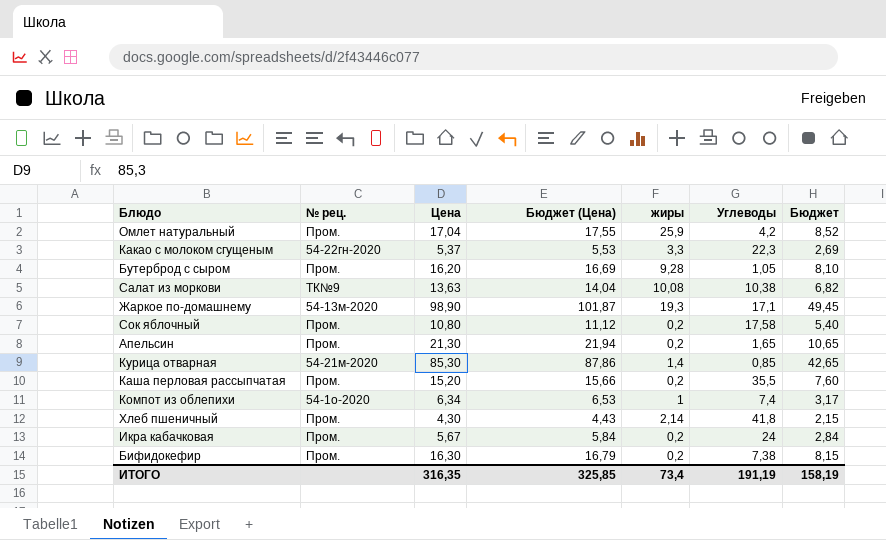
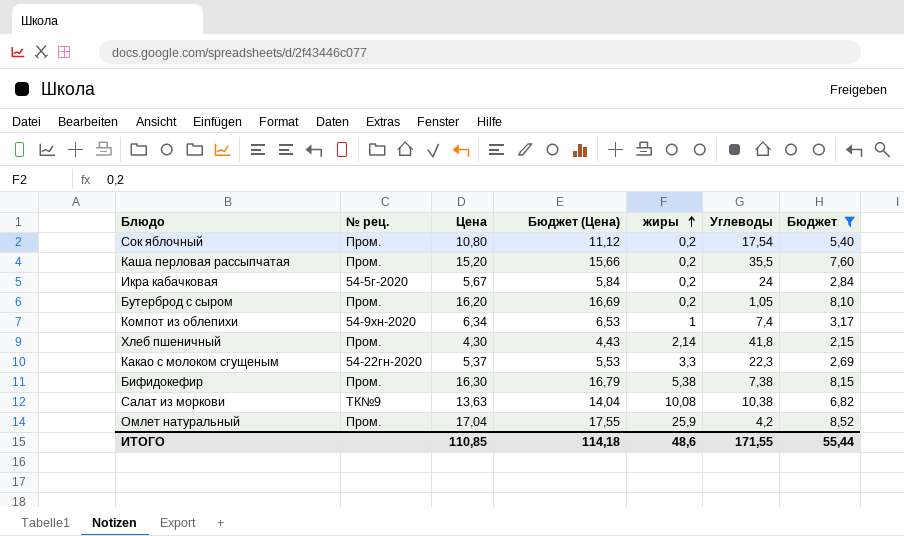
filter: none -> Бюджет <= 8,52
row order: none -> жиры ascending
Сок яблочный | Углеводы: 17,58 -> 17,54
Икра кабачковая | № рец.: Пром. -> 54-5г-2020
Бутерброд с сыром | жиры: 9,28 -> 0,2
Компот из облепихи | № рец.: 54-1о-2020 -> 54-9хн-2020
Бифидокефир | жиры: 0,2 -> 5,38
ИТОГО | Цена: 316,35 -> 110,85
ИТОГО | Бюджет (Цена): 325,85 -> 114,18
ИТОГО | жиры: 73,4 -> 48,6
ИТОГО | Углеводы: 191,19 -> 171,55
ИТОГО | Бюджет: 158,19 -> 55,44

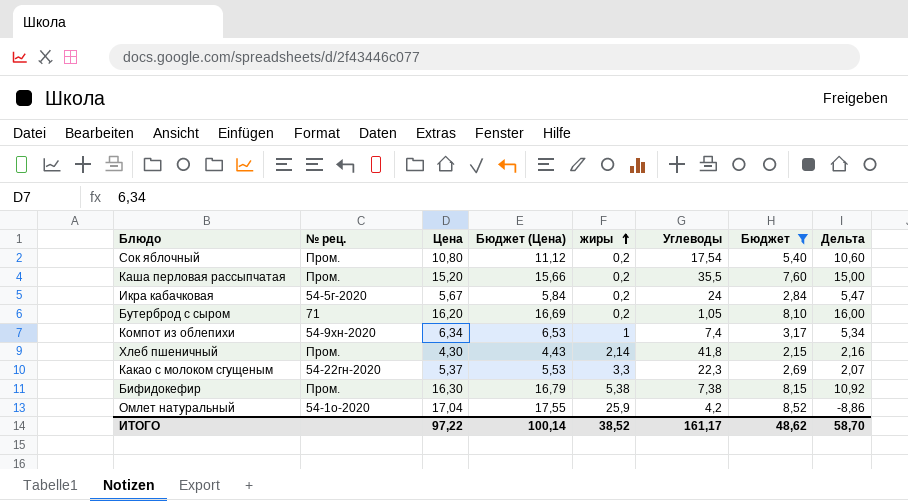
column Дельта | formula: none -> [Цена] - [жиры]
row Салат из моркови: ТК№9 | 13,63 | 14,04 | 10,08 | 10,38 | 6,82 -> none
Бутерброд с сыром | № рец.: Пром. -> 71
Омлет натуральный | № рец.: Пром. -> 54-1о-2020
ИТОГО | Цена: 110,85 -> 97,22
ИТОГО | Бюджет (Цена): 114,18 -> 100,14
ИТОГО | жиры: 48,6 -> 38,52
ИТОГО | Углеводы: 171,55 -> 161,17
ИТОГО | Бюджет: 55,44 -> 48,62

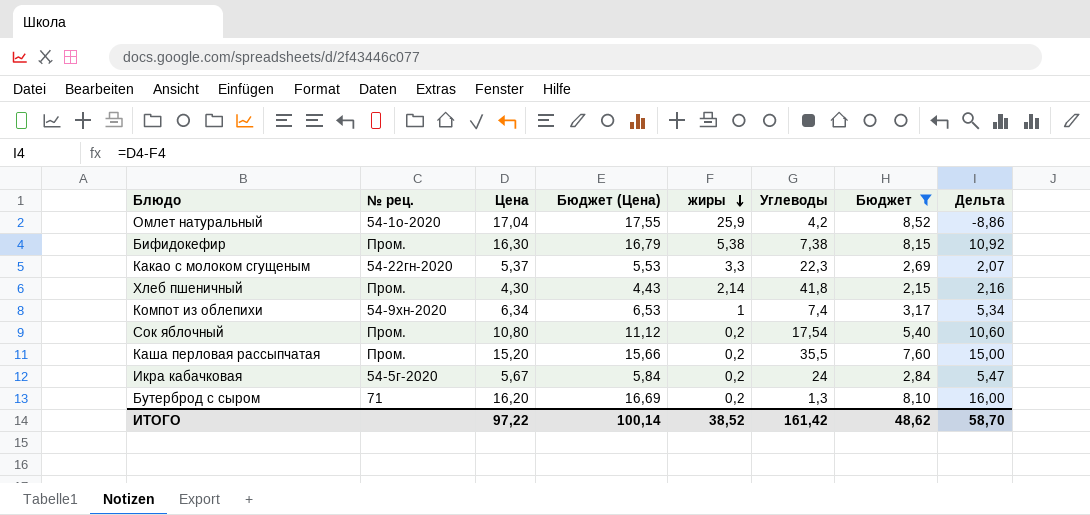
row order: жиры ascending -> жиры descending
Бутерброд с сыром | Углеводы: 1,05 -> 1,3
ИТОГО | Углеводы: 161,17 -> 161,42

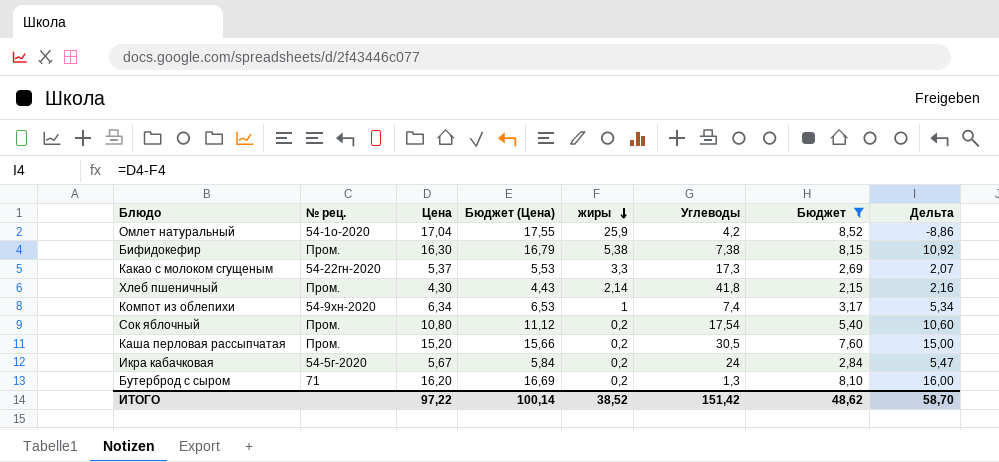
Какао с молоком сгущеным | Углеводы: 22,3 -> 17,3
Каша перловая рассыпчатая | Углеводы: 35,5 -> 30,5
ИТОГО | Углеводы: 161,42 -> 151,42

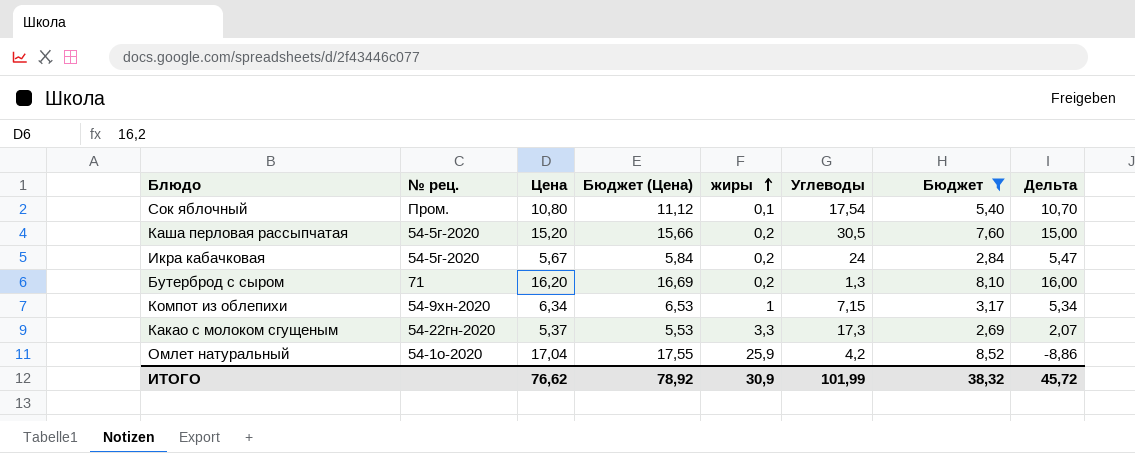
row order: жиры descending -> жиры ascending
row Бифидокефир: Пром. | 16,30 | 16,79 | 5,38 | 7,38 | 8,15 | 10,92 -> none
row Хлеб пшеничный: Пром. | 4,30 | 4,43 | 2,14 | 41,8 | 2,15 | 2,16 -> none
Сок яблочный | жиры: 0,2 -> 0,1
Сок яблочный | Дельта: 10,60 -> 10,70
Каша перловая рассыпчатая | № рец.: Пром. -> 54-5г-2020
Компот из облепихи | Углеводы: 7,4 -> 7,15
ИТОГО | Цена: 97,22 -> 76,62
ИТОГО | Бюджет (Цена): 100,14 -> 78,92
ИТОГО | жиры: 38,52 -> 30,9
ИТОГО | Углеводы: 151,42 -> 101,99
ИТОГО | Бюджет: 48,62 -> 38,32
ИТОГО | Дельта: 58,70 -> 45,72

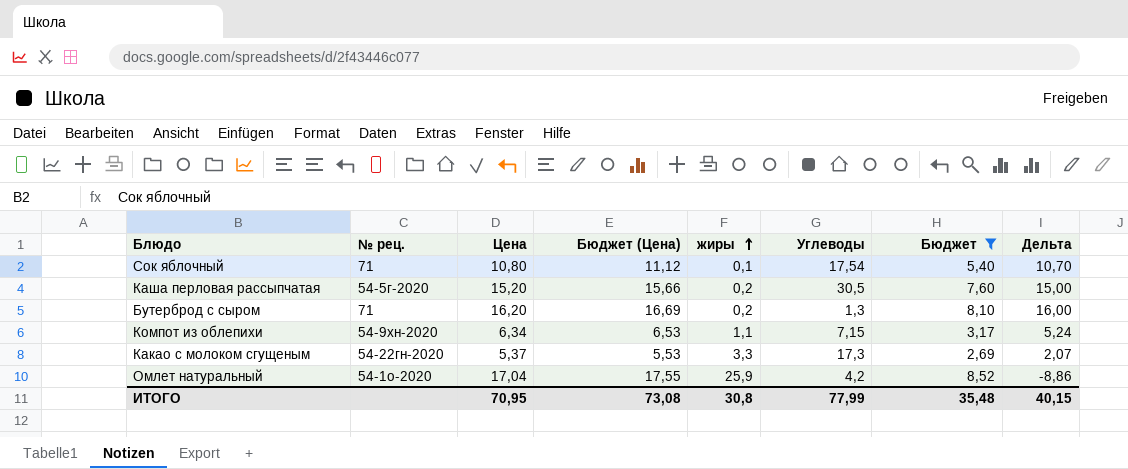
row Икра кабачковая: 54-5г-2020 | 5,67 | 5,84 | 0,2 | 24 | 2,84 | 5,47 -> none
Сок яблочный | № рец.: Пром. -> 71
Компот из облепихи | жиры: 1 -> 1,1
Компот из облепихи | Дельта: 5,34 -> 5,24
ИТОГО | Цена: 76,62 -> 70,95
ИТОГО | Бюджет (Цена): 78,92 -> 73,08
ИТОГО | жиры: 30,9 -> 30,8
ИТОГО | Углеводы: 101,99 -> 77,99
ИТОГО | Бюджет: 38,32 -> 35,48
ИТОГО | Дельта: 45,72 -> 40,15

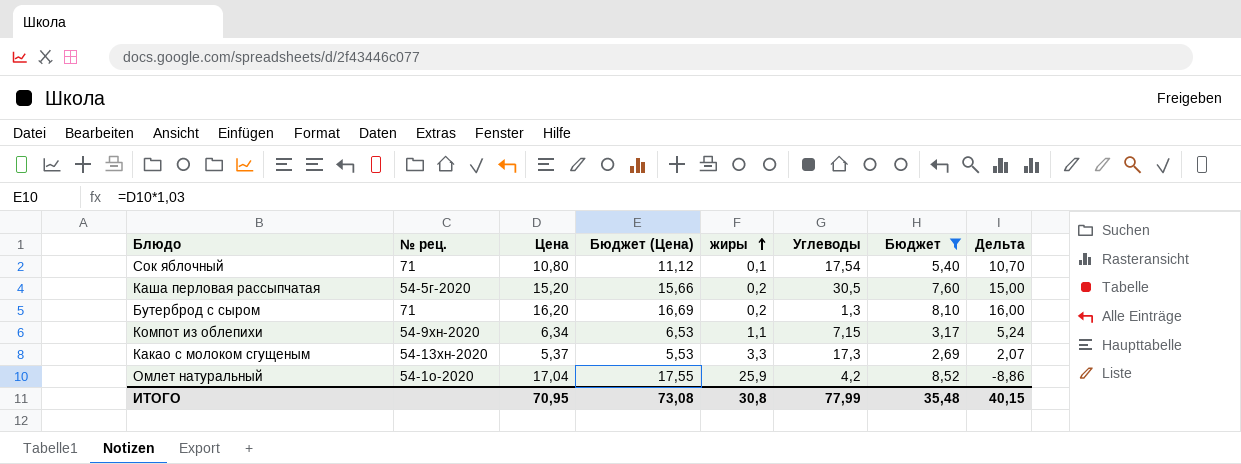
Какао с молоком сгущеным | № рец.: 54-22гн-2020 -> 54-13хн-2020

